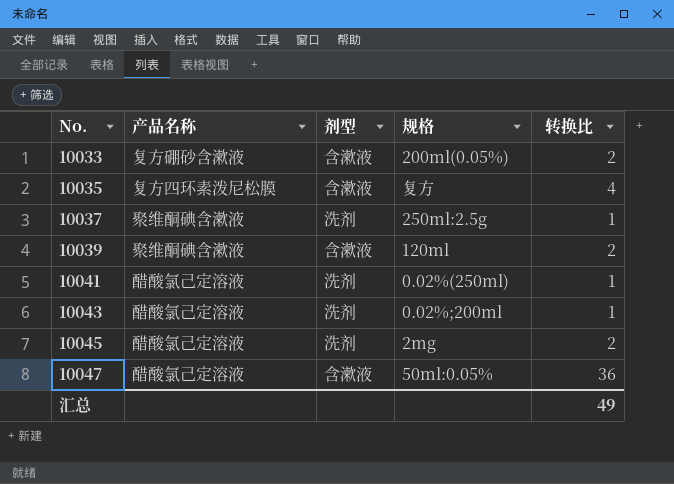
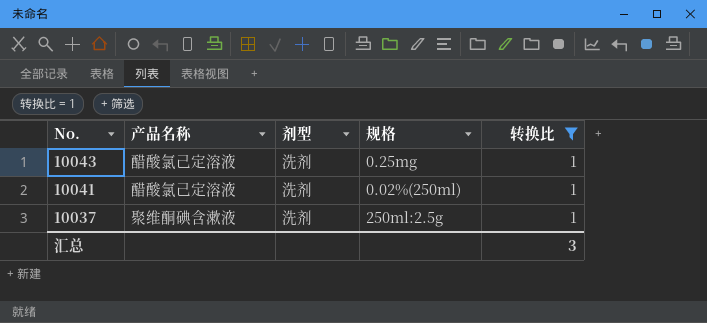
filter: none -> 转换比 = 1
row order: No. ascending -> No. descending
10043 | 规格: 0.02%;200ml -> 0.25mg
汇总 | 转换比: 49 -> 3

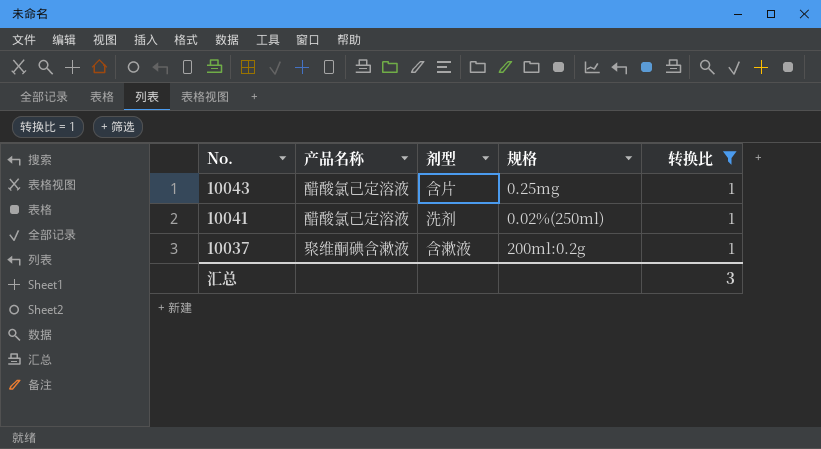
10043 | 剂型: 洗剂 -> 含片
10037 | 剂型: 洗剂 -> 含漱液
10037 | 规格: 250ml:2.5g -> 200ml:0.2g

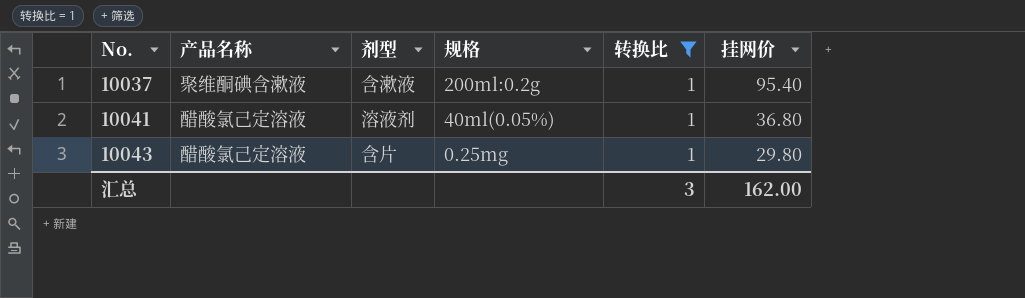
row order: No. descending -> No. ascending
column 挂网价 | position: none -> 6
10041 | 剂型: 洗剂 -> 溶液剂
10041 | 规格: 0.02%(250ml) -> 40ml(0.05%)

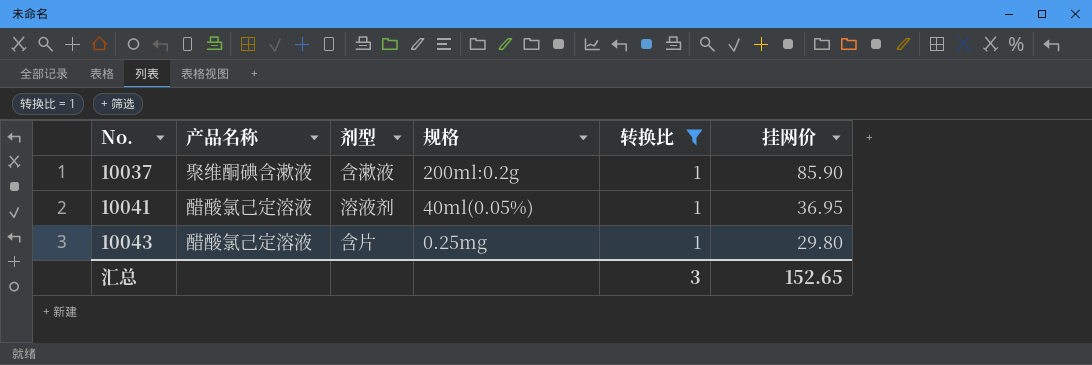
10037 | 挂网价: 95.40 -> 85.90
10041 | 挂网价: 36.80 -> 36.95
汇总 | 挂网价: 162.00 -> 152.65

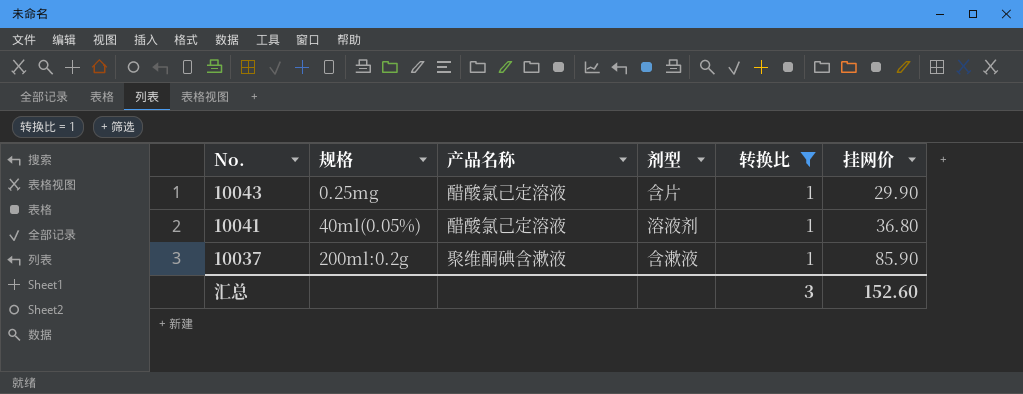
row order: No. ascending -> No. descending
column 规格 | position: 4 -> 2
10043 | 挂网价: 29.80 -> 29.90
10041 | 挂网价: 36.95 -> 36.80
汇总 | 挂网价: 152.65 -> 152.60

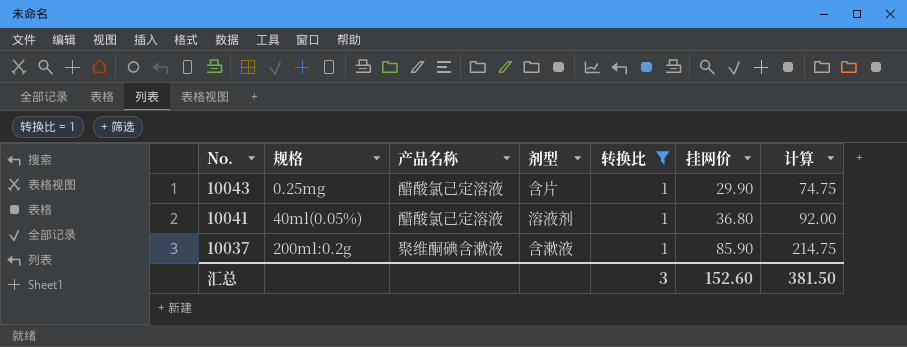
column 计算 | formula: none -> [挂网价] * 2.5

